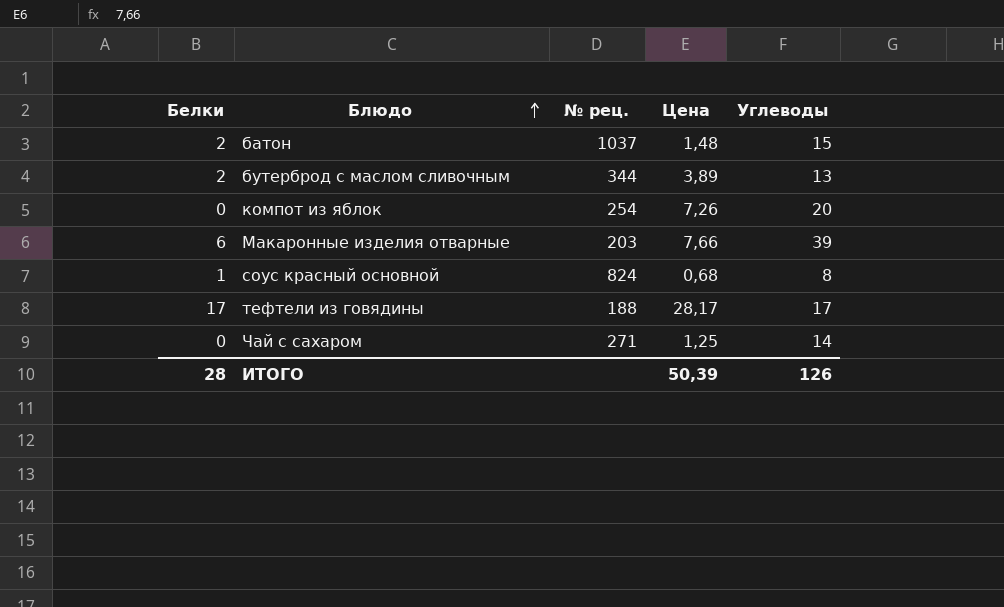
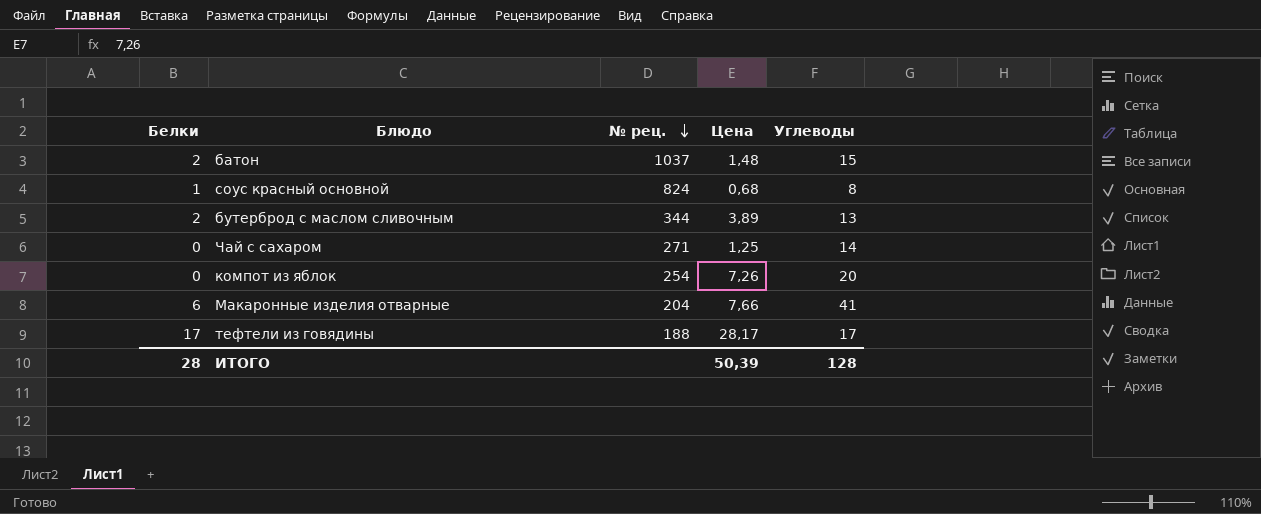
row order: Блюдо ascending -> № рец. descending
Макаронные изделия отварные | № рец.: 203 -> 204
Макаронные изделия отварные | Углеводы: 39 -> 41
ИТОГО | Углеводы: 126 -> 128

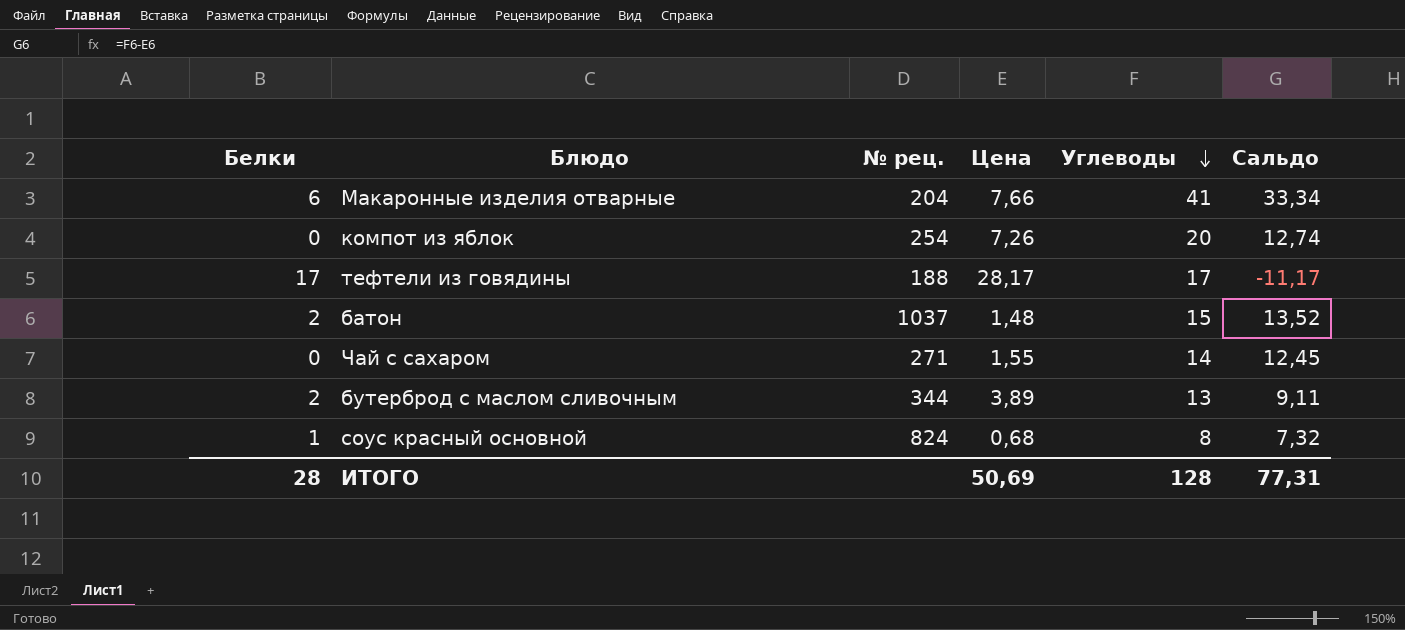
row order: № рец. descending -> Углеводы descending
column Сальдо | formula: none -> [Углеводы] - [Цена]
Чай с сахаром | Цена: 1,25 -> 1,55
ИТОГО | Цена: 50,39 -> 50,69

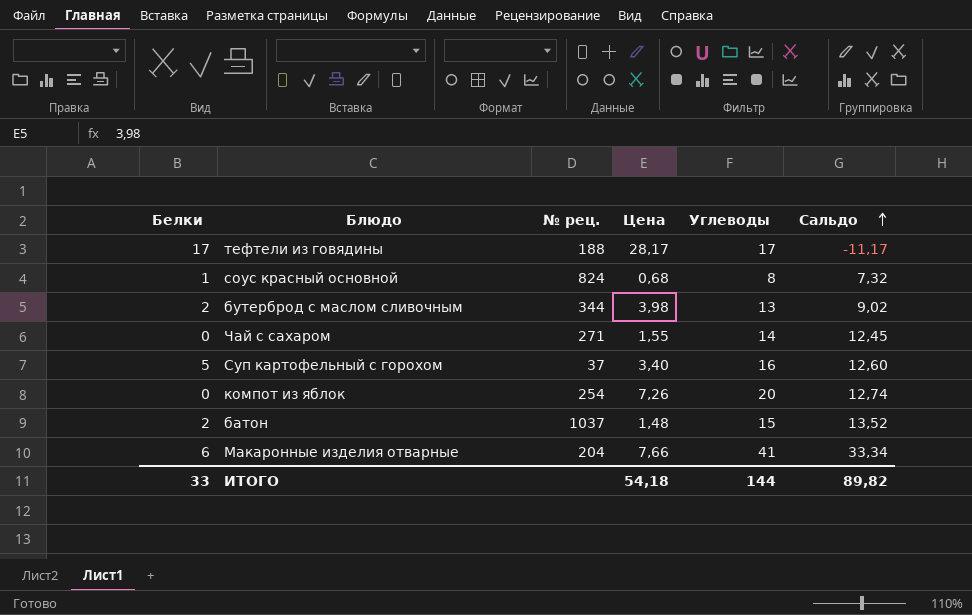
row order: Углеводы descending -> Сальдо ascending
бутерброд с маслом сливочным | Цена: 3,89 -> 3,98
бутерброд с маслом сливочным | Сальдо: 9,11 -> 9,02
row Суп картофельный с горохом: none -> 5 | 37 | 3,40 | 16 | 12,60
ИТОГО | Белки: 28 -> 33
ИТОГО | Цена: 50,69 -> 54,18
ИТОГО | Углеводы: 128 -> 144
ИТОГО | Сальдо: 77,31 -> 89,82

